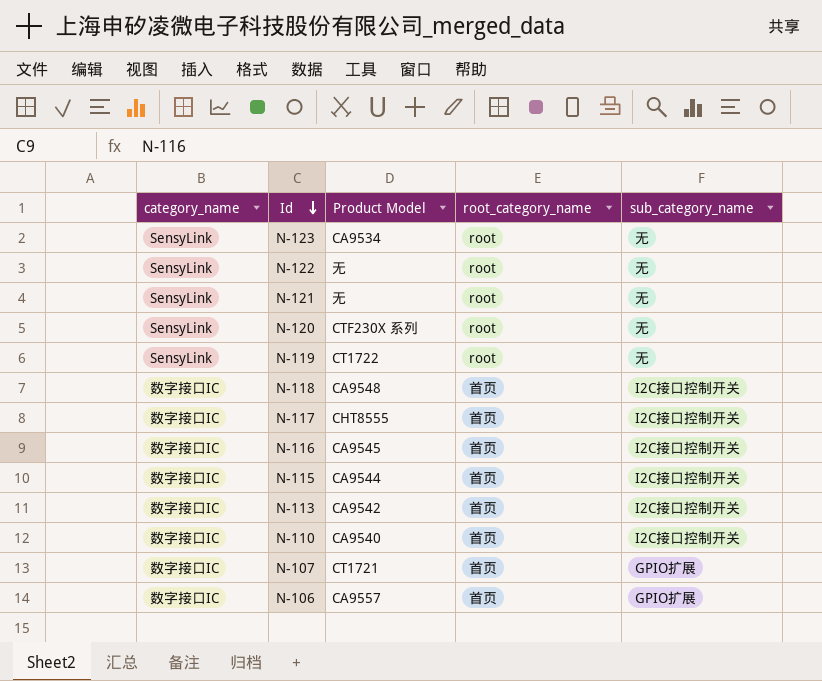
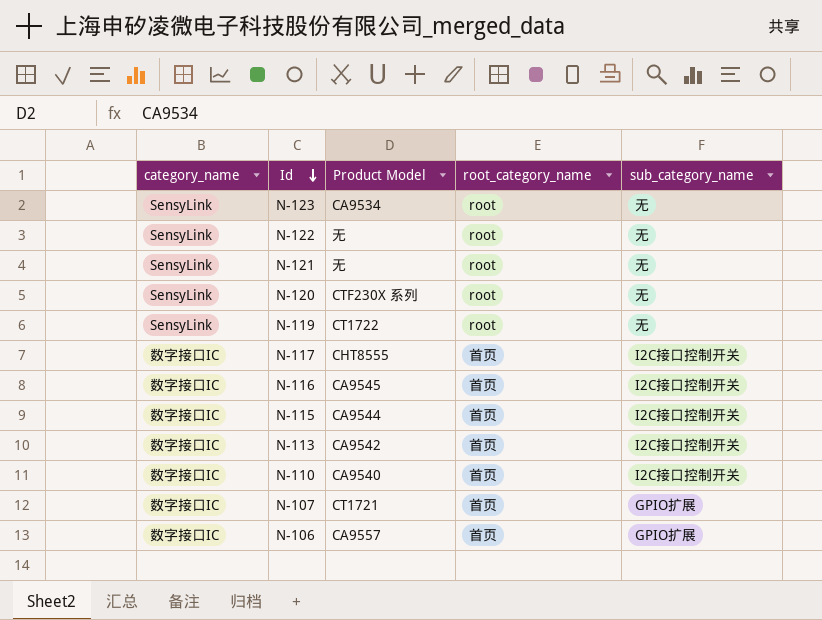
row N-118: 数字接口IC | CA9548 | 首页 | I2C接口控制开关 -> none

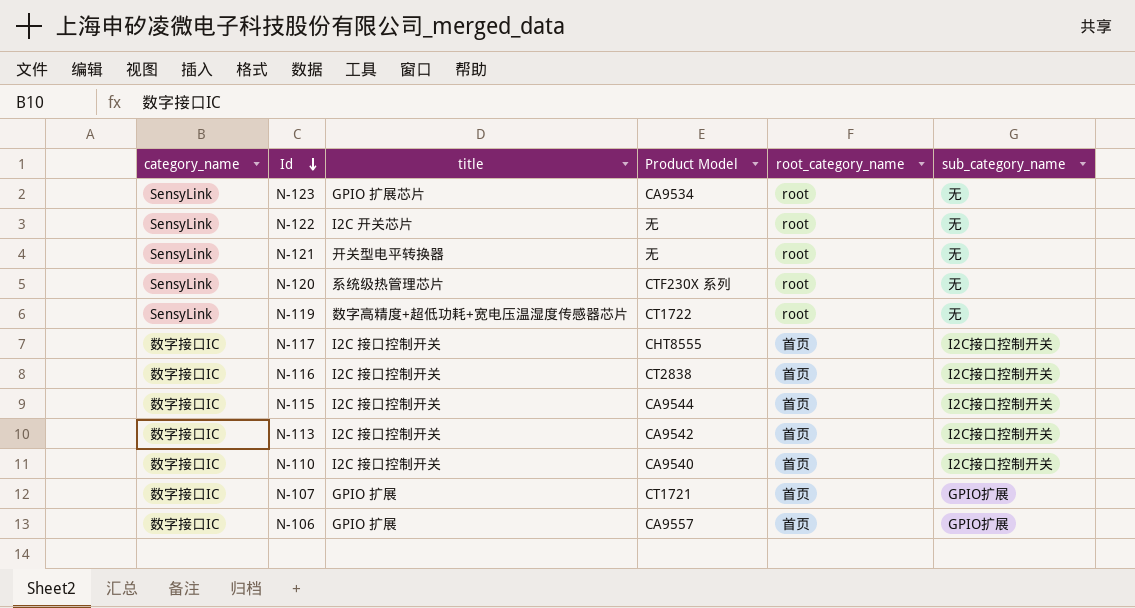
column title | position: none -> 3
N-116 | Product Model: CA9545 -> CT2838

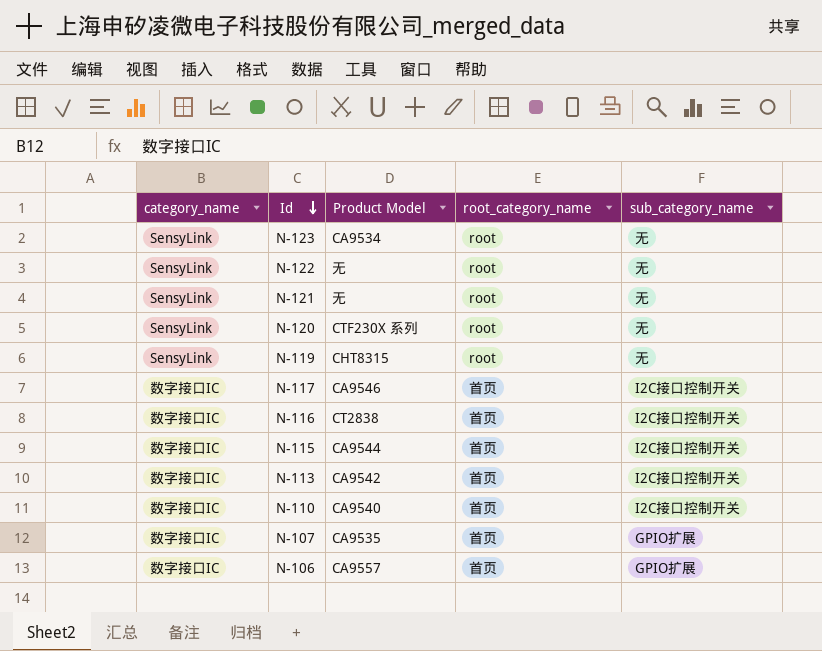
column title | position: 3 -> none
N-119 | Product Model: CT1722 -> CHT8315
N-117 | Product Model: CHT8555 -> CA9546
N-107 | Product Model: CT1721 -> CA9535

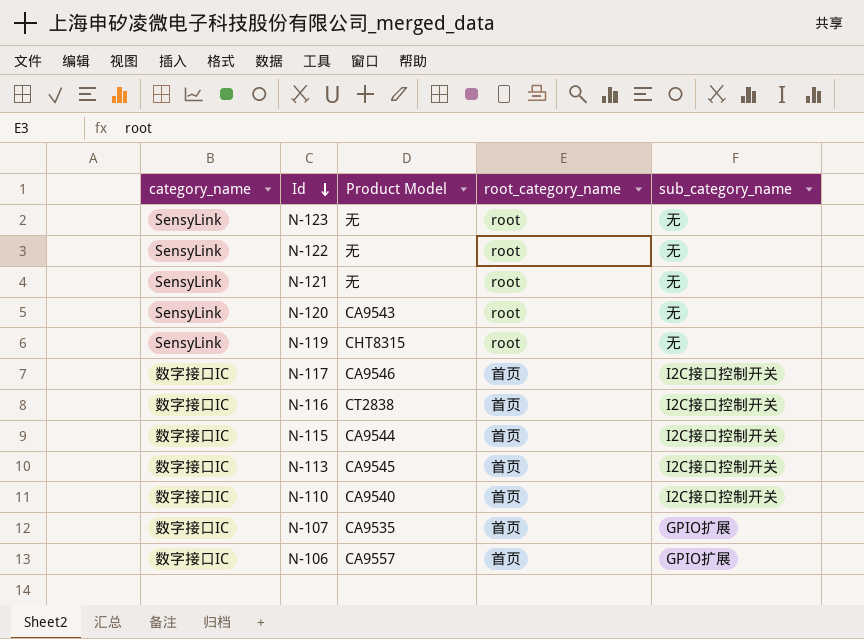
N-123 | Product Model: CA9534 -> 无
N-120 | Product Model: CTF230X 系列 -> CA9543
N-113 | Product Model: CA9542 -> CA9545

